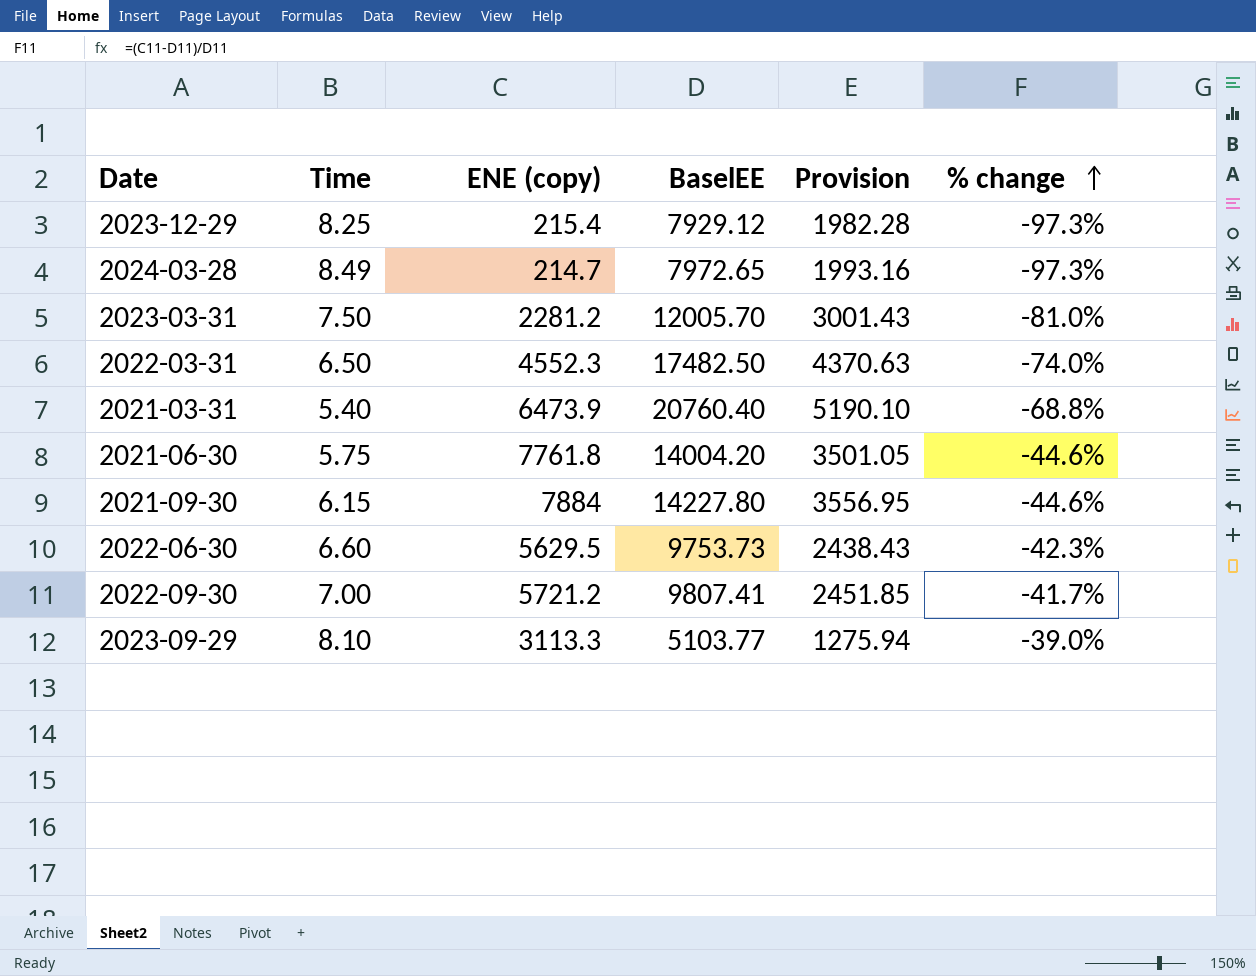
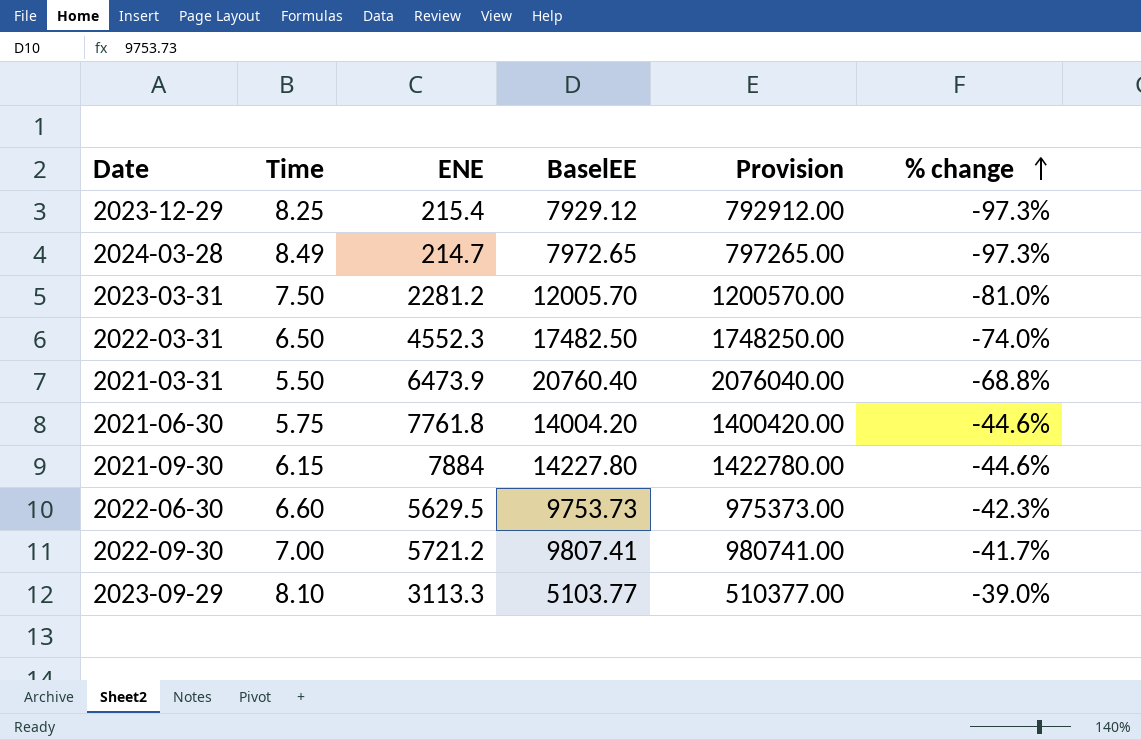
column name: ENE (copy) -> ENE
column Provision | formula: [BaselEE] * 0.25 -> [BaselEE] * 100
2021-03-31 | Time: 5.40 -> 5.50

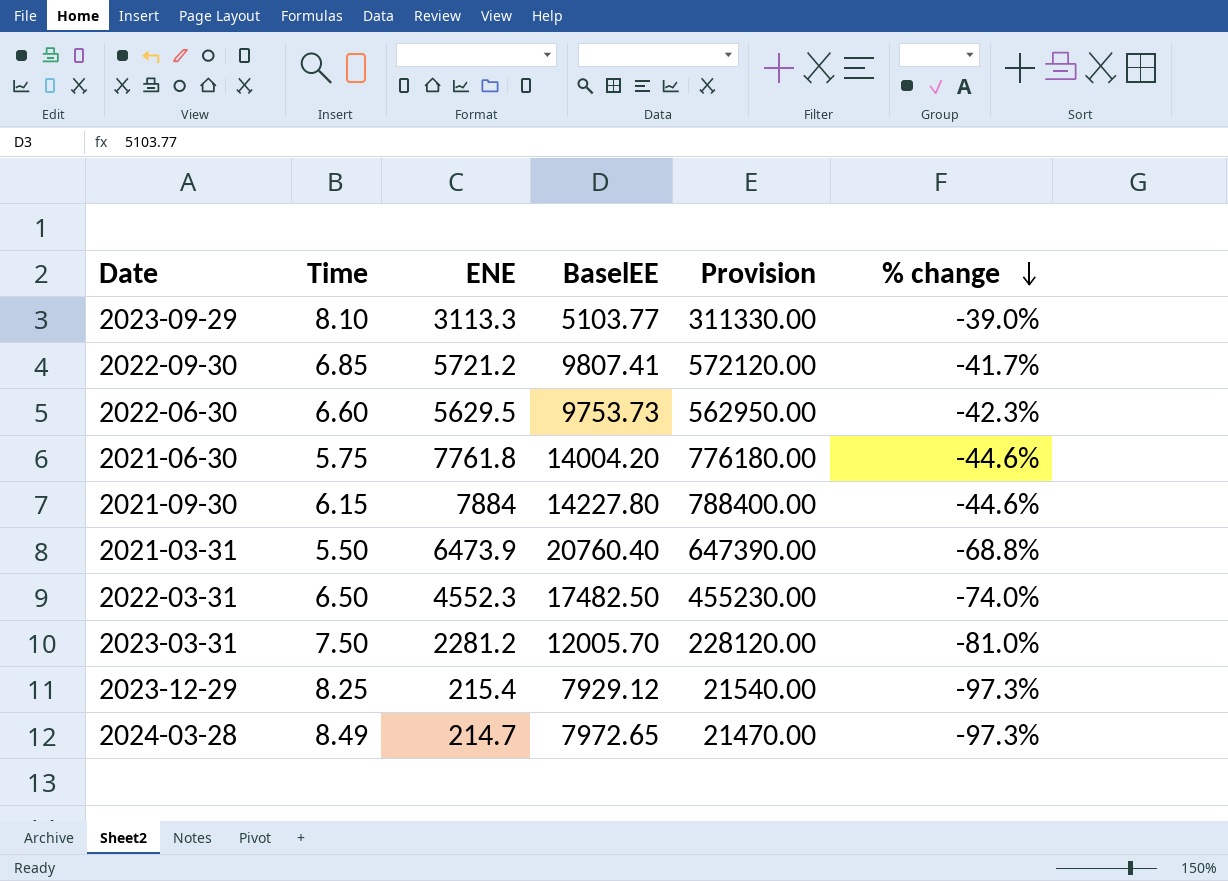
row order: % change ascending -> % change descending
column Provision | formula: [BaselEE] * 100 -> [ENE] * 100
2022-09-30 | Time: 7.00 -> 6.85

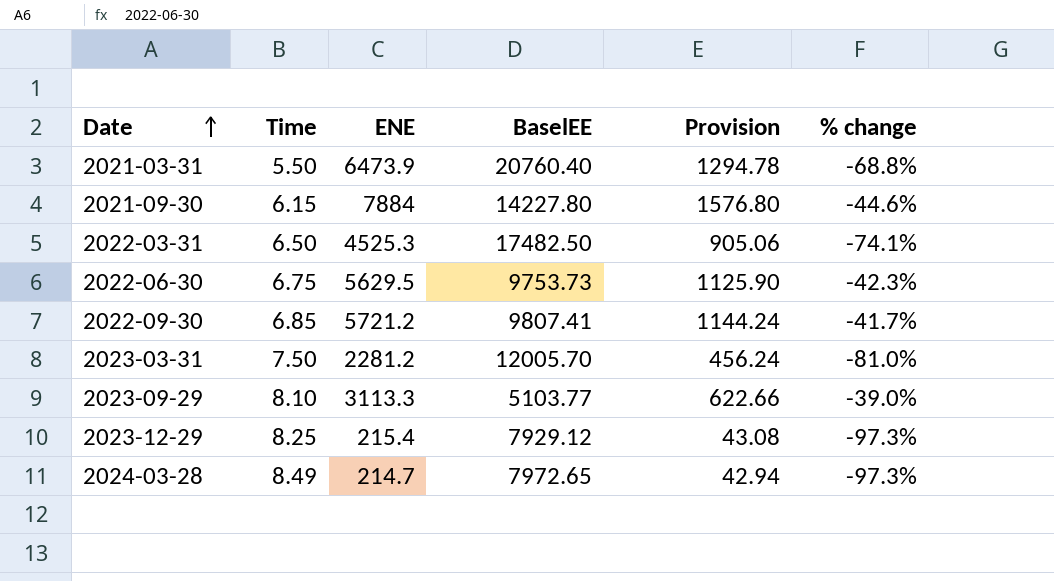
row order: % change descending -> Date ascending
column Provision | formula: [ENE] * 100 -> [ENE] * 0.2
row 2021-06-30: 5.75 | 7761.8 | 14004.20 | 776180.00 | -44.6% -> none
2022-03-31 | ENE: 4552.3 -> 4525.3
2022-03-31 | % change: -74.0% -> -74.1%
2022-06-30 | Time: 6.60 -> 6.75

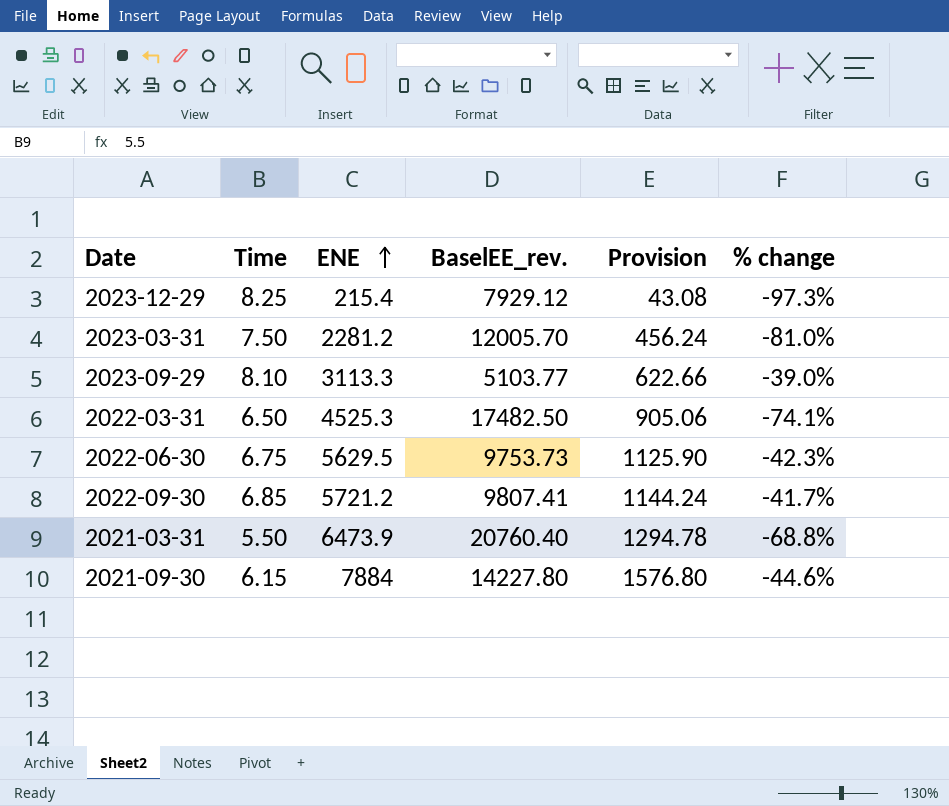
row order: Date ascending -> ENE ascending
column name: BaselEE -> BaselEE_rev.
row 2024-03-28: 8.49 | 214.7 | 7972.65 | 42.94 | -97.3% -> none

